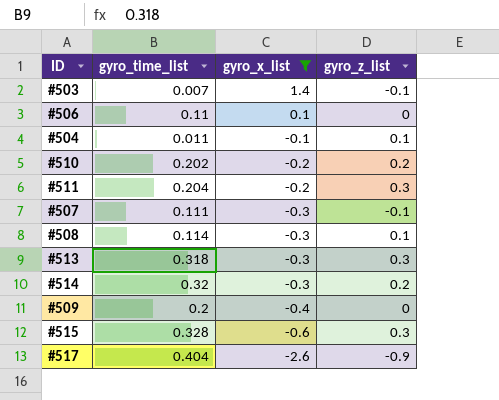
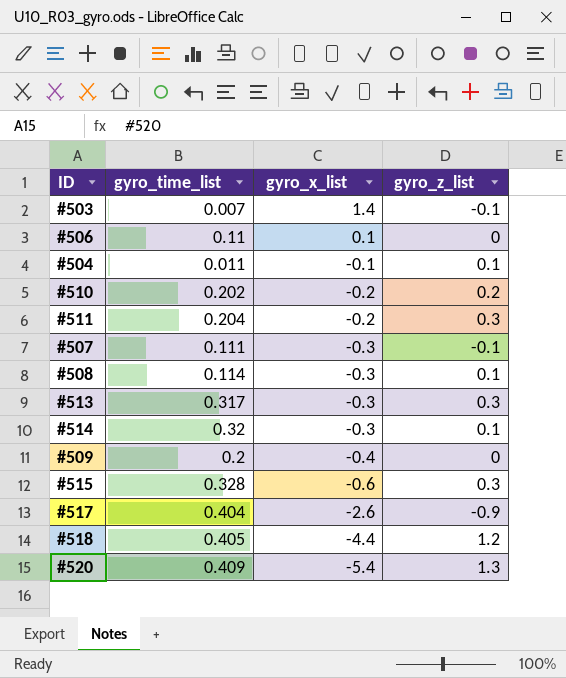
filter: gyro_x_list >= -2.6 -> none
#513 | gyro_time_list: 0.318 -> 0.317
#514 | gyro_z_list: 0.2 -> 0.1

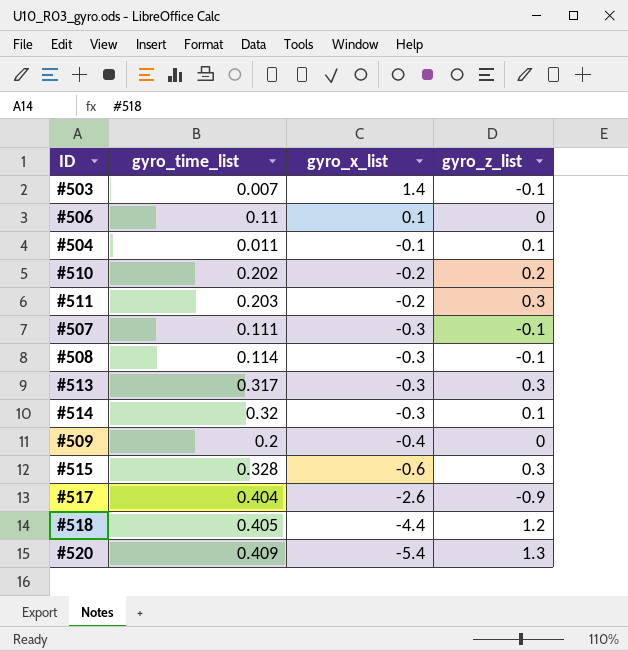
#511 | gyro_time_list: 0.204 -> 0.203
#508 | gyro_z_list: 0.1 -> -0.1

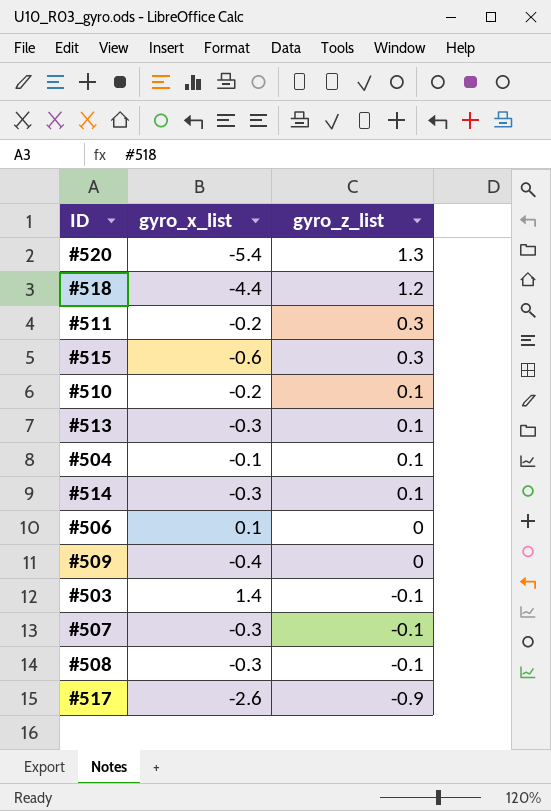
row order: gyro_x_list descending -> gyro_z_list descending
column gyro_time_list | position: 2 -> none
#510 | gyro_z_list: 0.2 -> 0.1
#513 | gyro_z_list: 0.3 -> 0.1

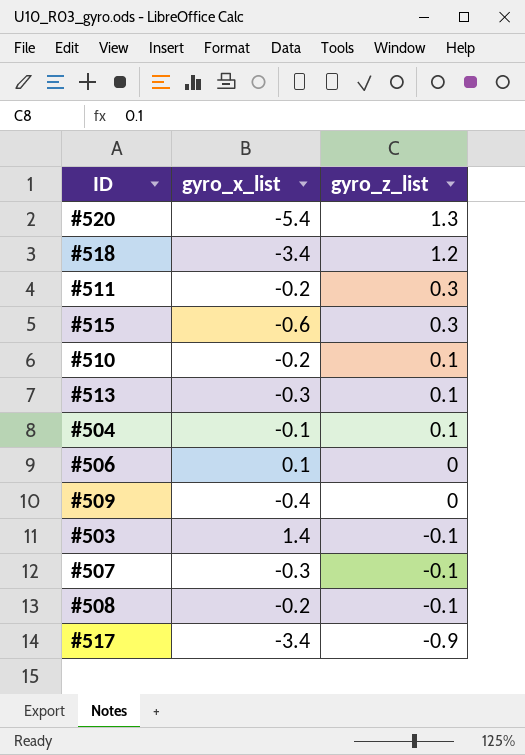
row #514: -0.3 | 0.1 -> none
#518 | gyro_x_list: -4.4 -> -3.4
#508 | gyro_x_list: -0.3 -> -0.2
#517 | gyro_x_list: -2.6 -> -3.4

